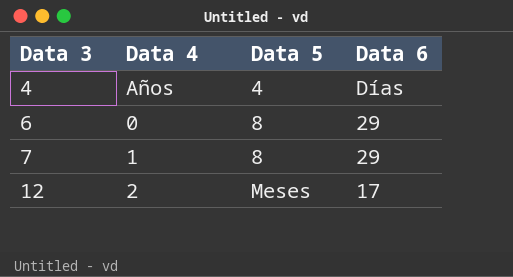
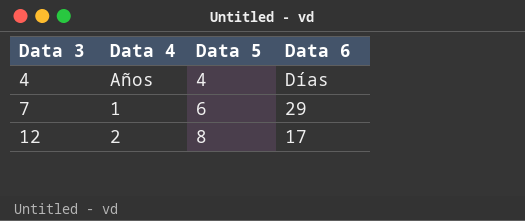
row 6: 0 | 8 | 29 -> none
7 | Data 5: 8 -> 6
12 | Data 5: Meses -> 8

